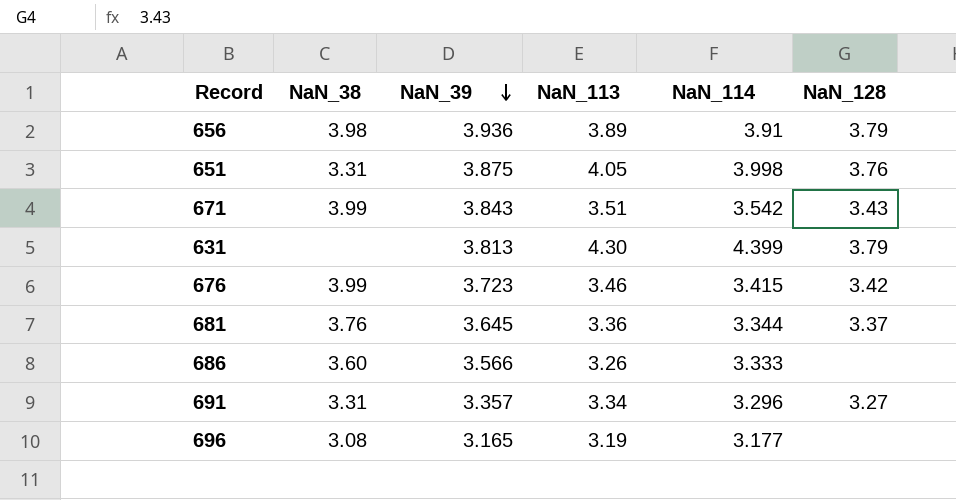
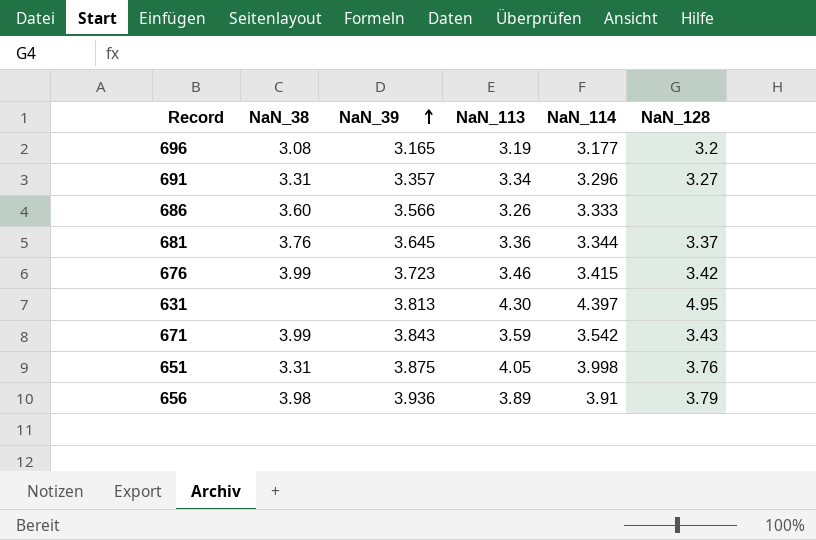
row order: NaN_39 descending -> NaN_39 ascending
696 | NaN_128: none -> 3.2
631 | NaN_114: 4.399 -> 4.397
631 | NaN_128: 3.79 -> 4.95
671 | NaN_113: 3.51 -> 3.59

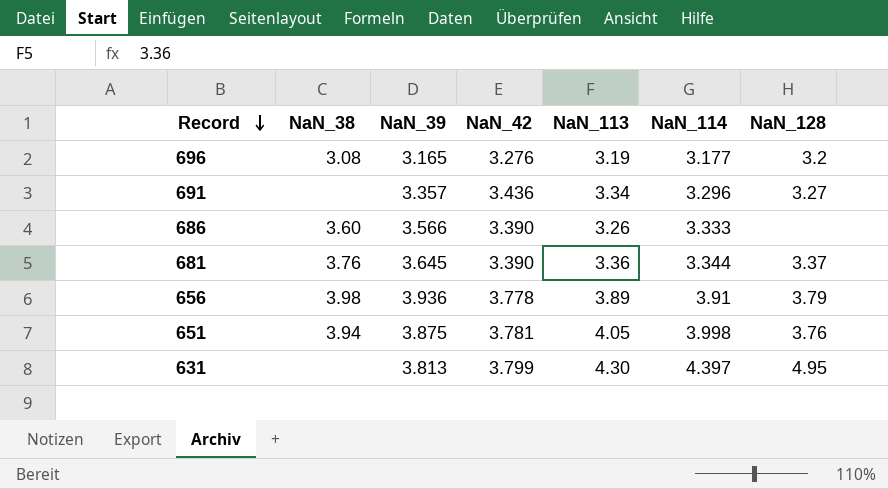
row order: NaN_39 ascending -> Record descending
column NaN_42 | position: none -> 4
row 676: 3.99 | 3.723 | 3.46 | 3.415 | 3.42 -> none
row 671: 3.99 | 3.843 | 3.59 | 3.542 | 3.43 -> none
691 | NaN_38: 3.31 -> none
651 | NaN_38: 3.31 -> 3.94

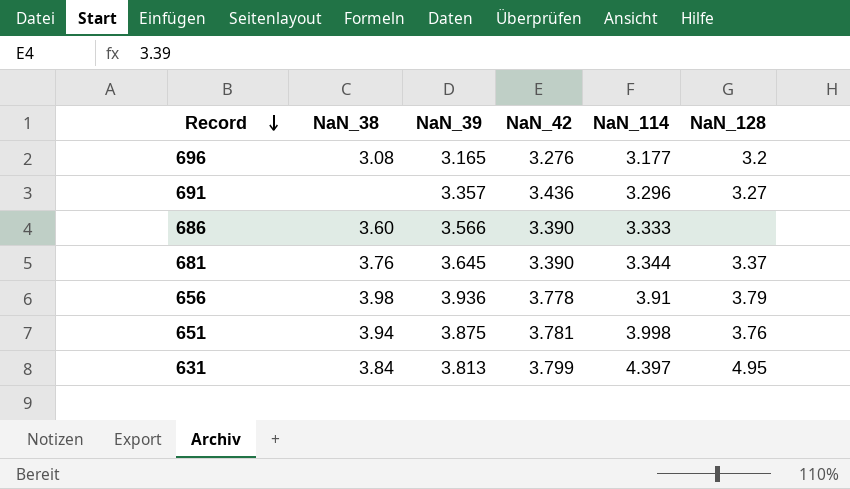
column NaN_113 | position: 5 -> none
631 | NaN_38: none -> 3.84

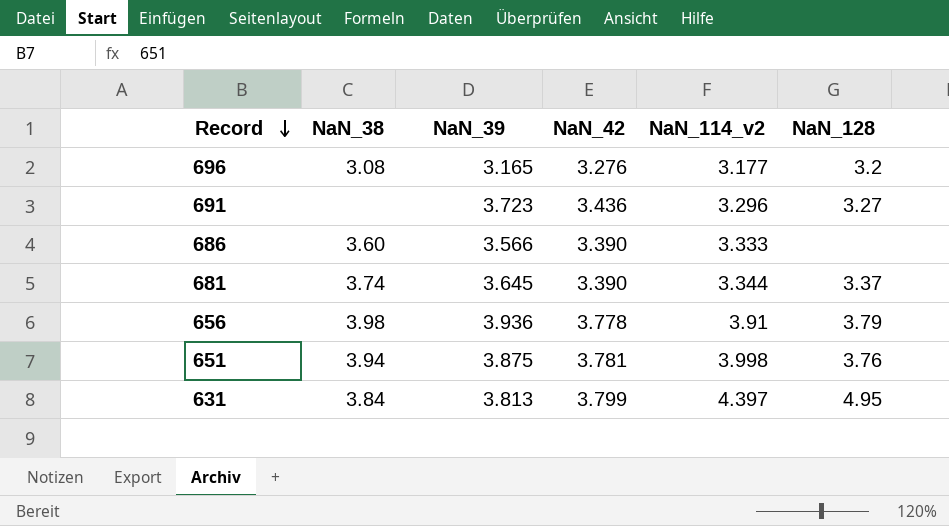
column name: NaN_114 -> NaN_114_v2
691 | NaN_39: 3.357 -> 3.723
681 | NaN_38: 3.76 -> 3.74

